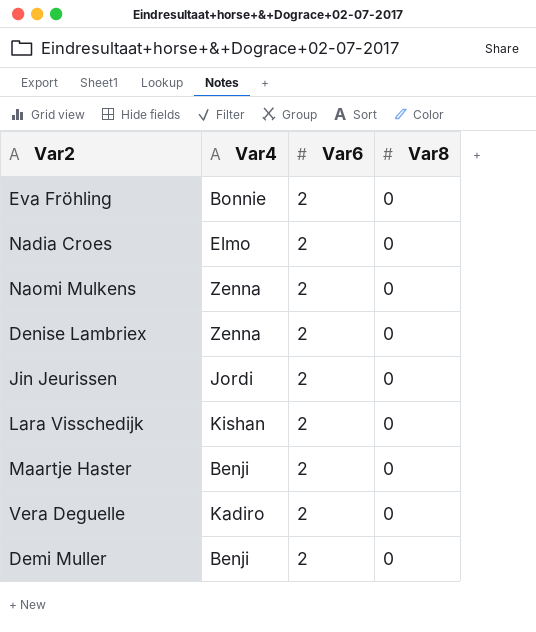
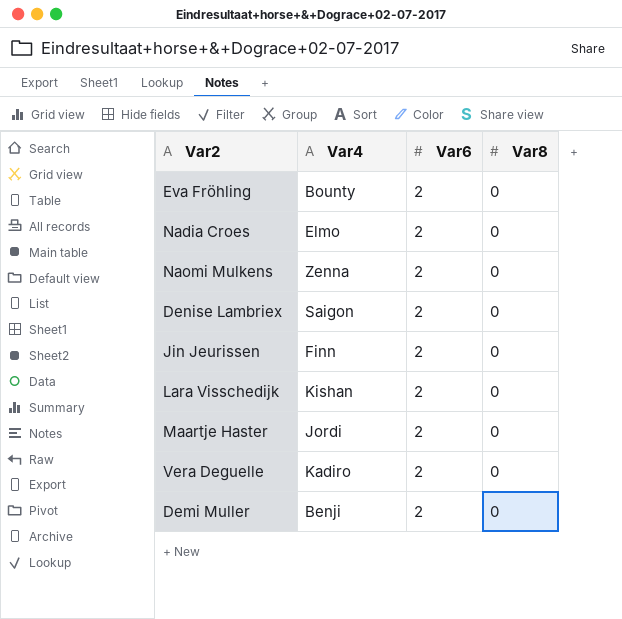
Eva Fröhling | Var4: Bonnie -> Bounty
Denise Lambriex | Var4: Zenna -> Saigon
Jin Jeurissen | Var4: Jordi -> Finn
Maartje Haster | Var4: Benji -> Jordi

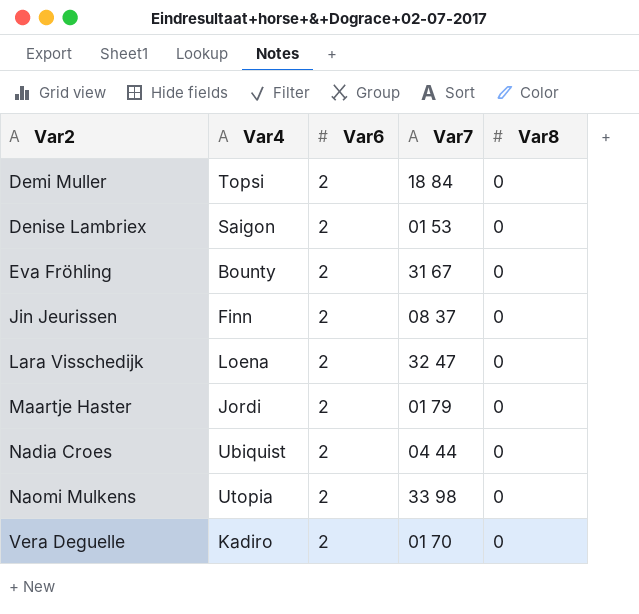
row order: none -> Var2 ascending
column Var7 | position: none -> 4
Demi Muller | Var4: Benji -> Topsi
Lara Visschedijk | Var4: Kishan -> Loena
Nadia Croes | Var4: Elmo -> Ubiquist
Naomi Mulkens | Var4: Zenna -> Utopia

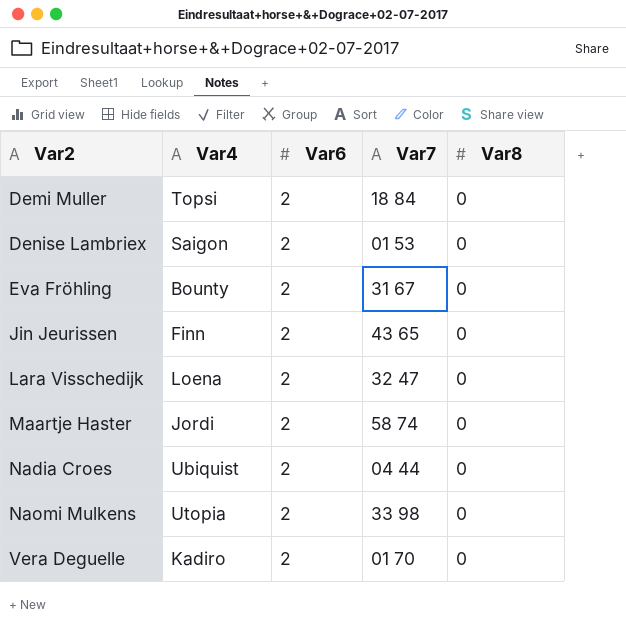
Jin Jeurissen | Var7: 08 37 -> 43 65
Maartje Haster | Var7: 01 79 -> 58 74

